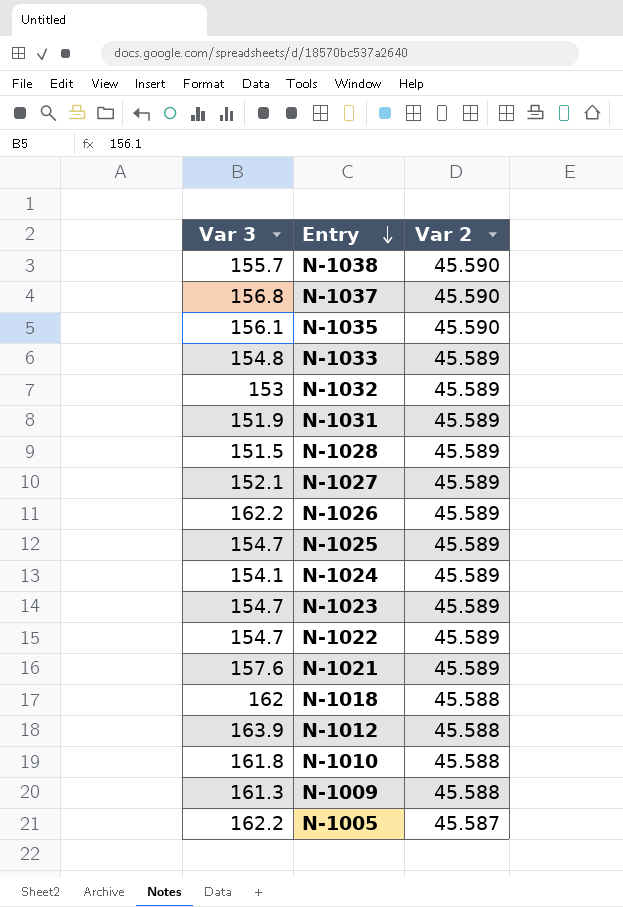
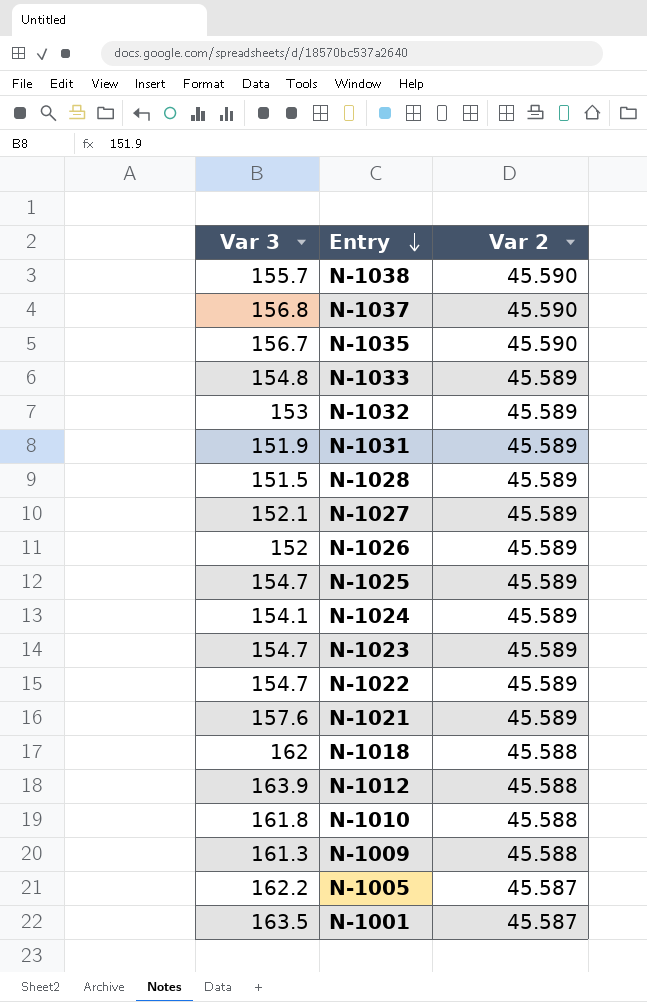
N-1035 | Var 3: 156.1 -> 156.7
N-1026 | Var 3: 162.2 -> 152
row N-1001: none -> 163.5 | 45.587

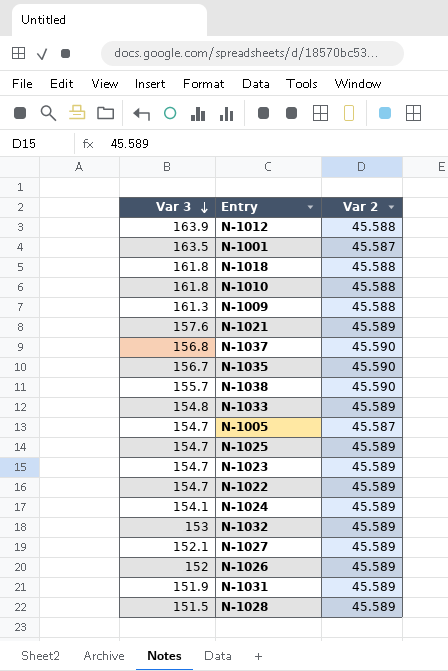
row order: Entry descending -> Var 3 descending
N-1018 | Var 3: 162 -> 161.8
N-1005 | Var 3: 162.2 -> 154.7

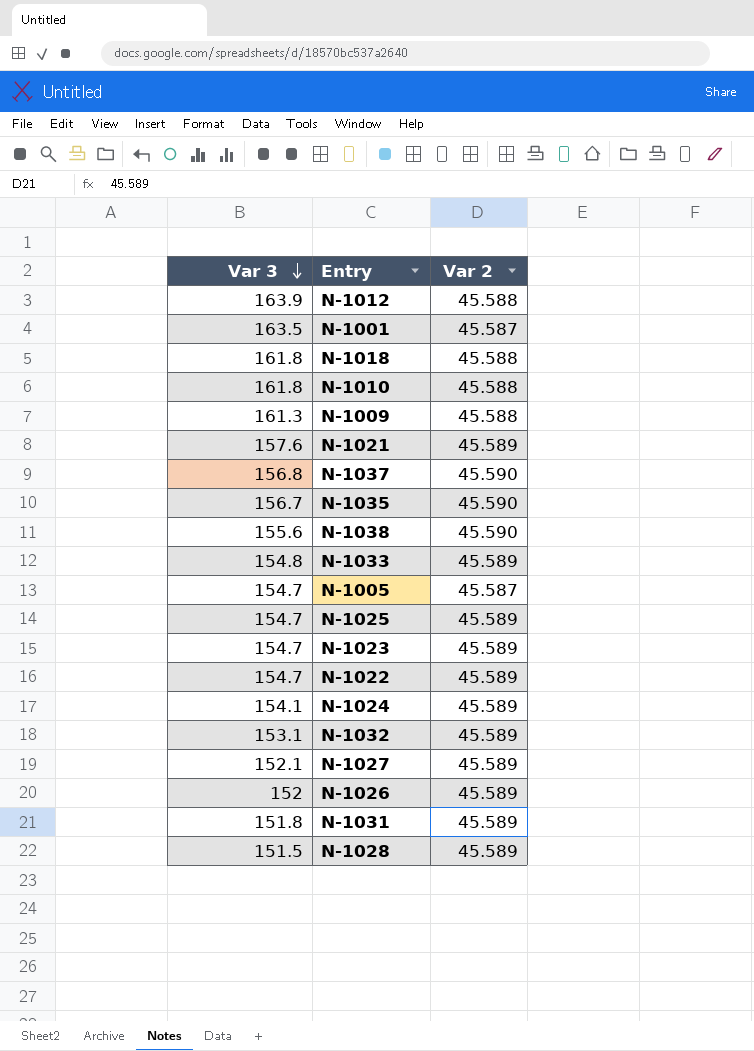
N-1038 | Var 3: 155.7 -> 155.6
N-1032 | Var 3: 153 -> 153.1
N-1031 | Var 3: 151.9 -> 151.8

